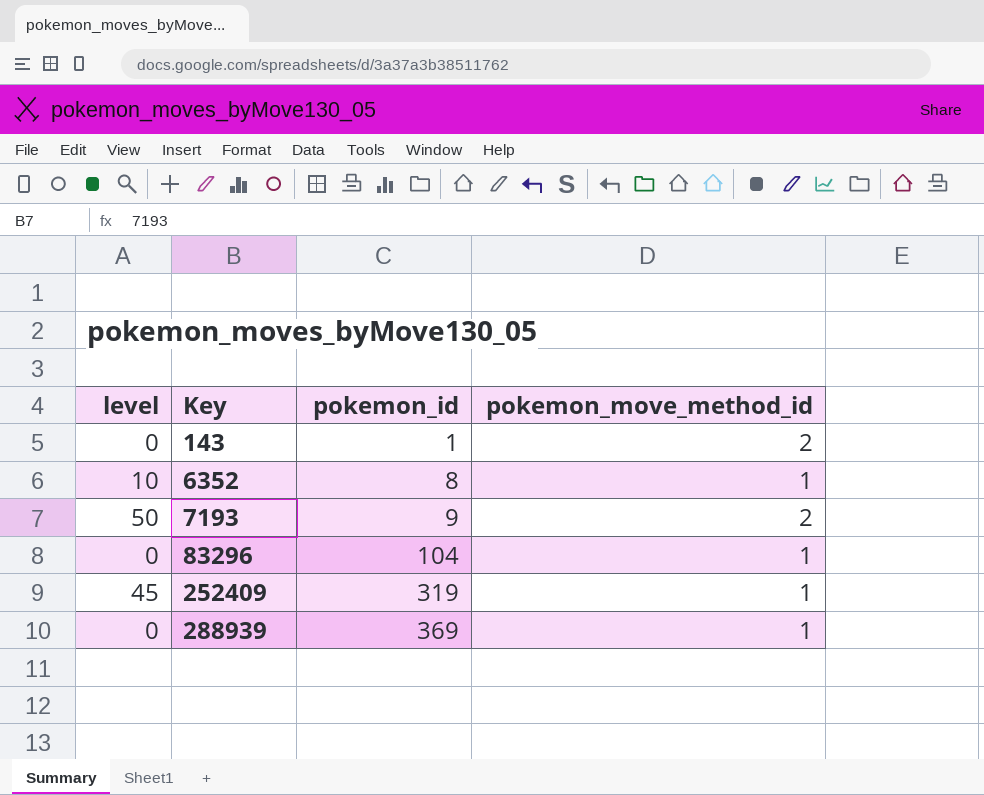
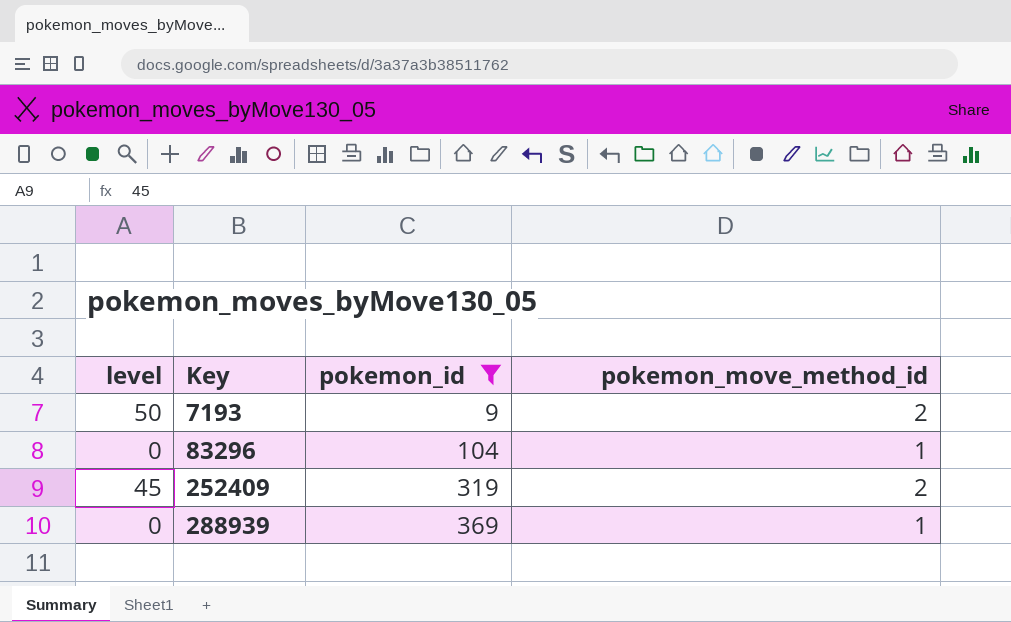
filter: none -> pokemon_id >= 9
252409 | pokemon_move_method_id: 1 -> 2

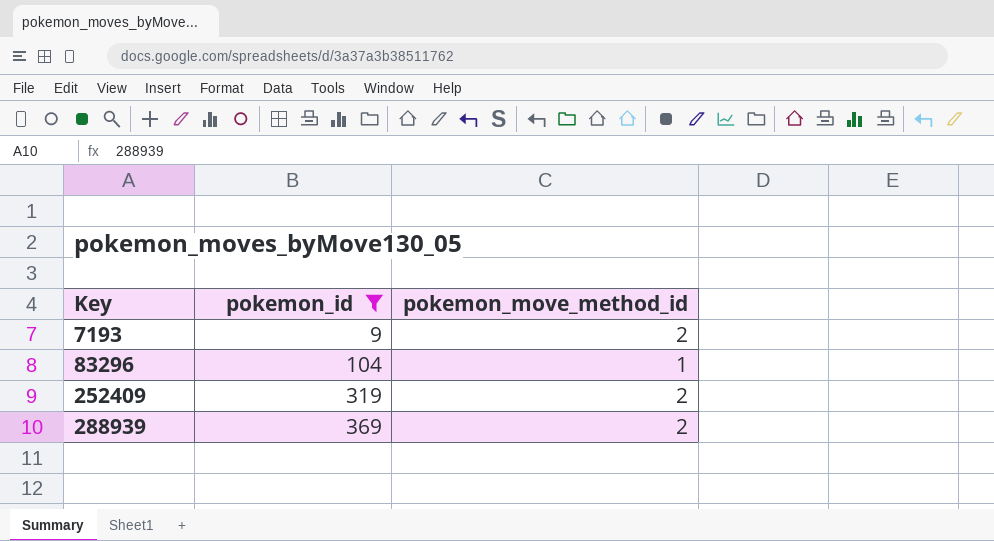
column level | position: 1 -> none
288939 | pokemon_move_method_id: 1 -> 2

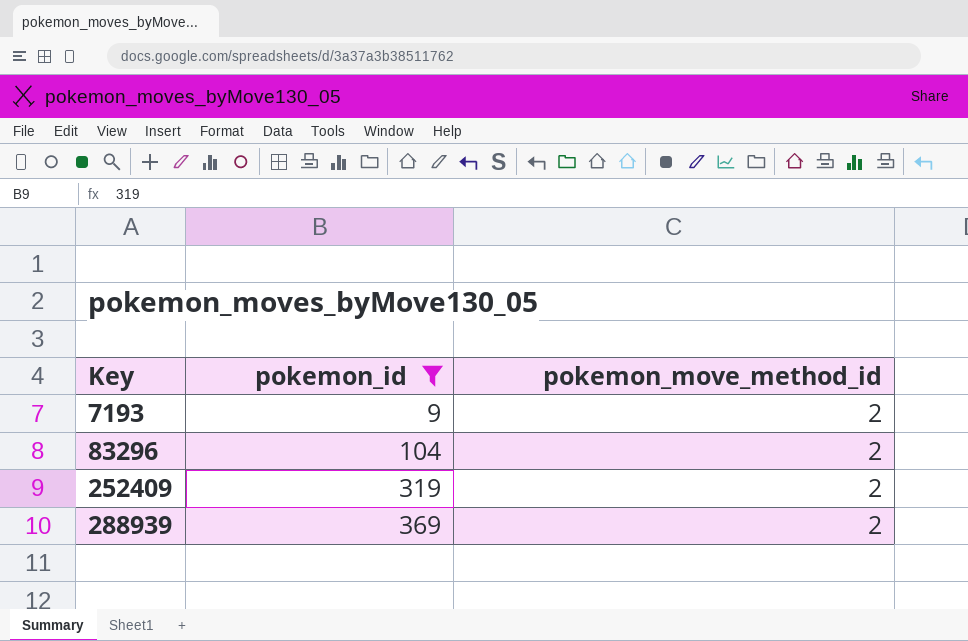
83296 | pokemon_move_method_id: 1 -> 2

